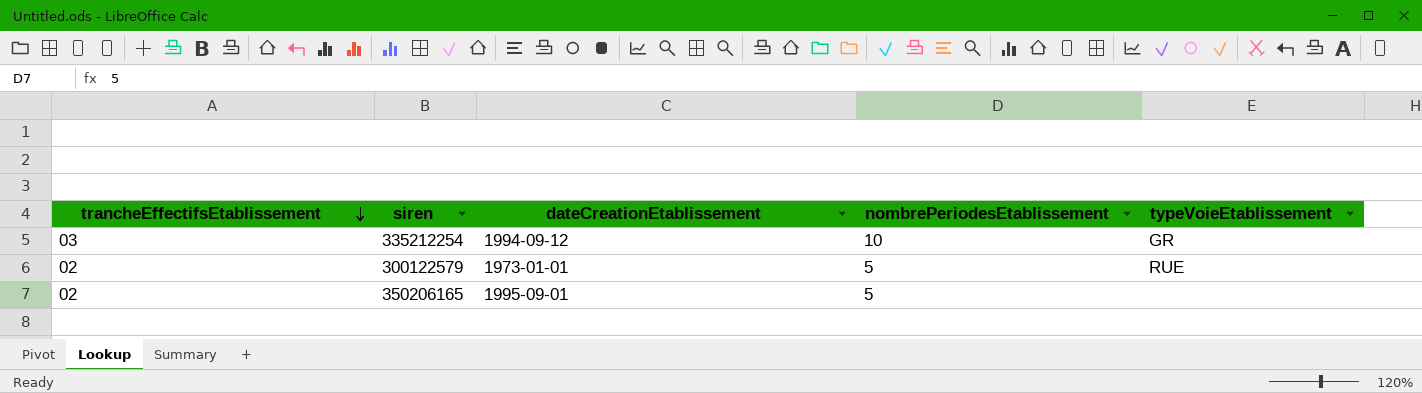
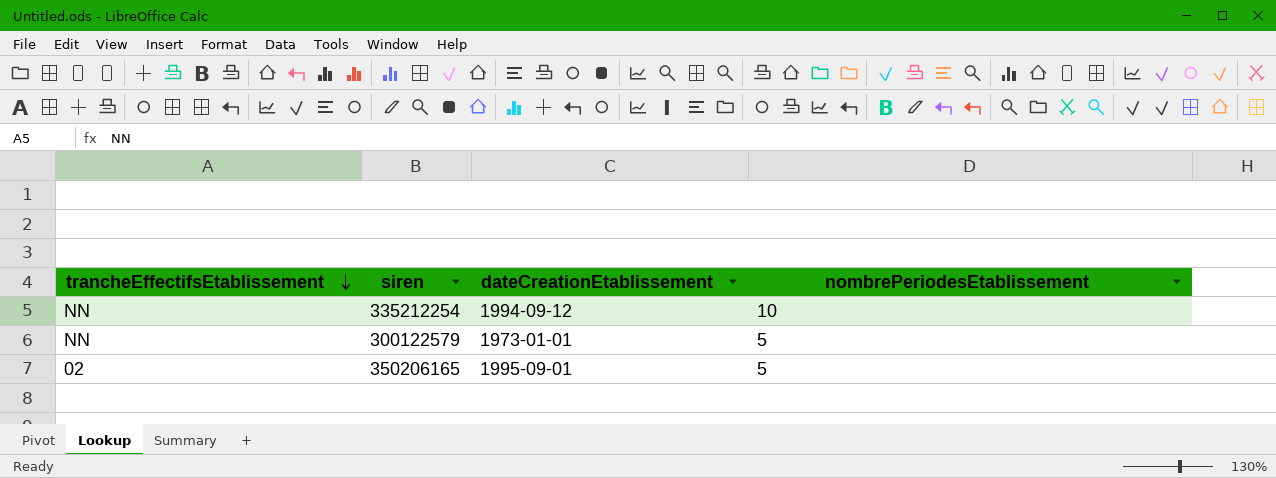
column typeVoieEtablissement | position: 5 -> none
335212254 | trancheEffectifsEtablissement: 03 -> NN
300122579 | trancheEffectifsEtablissement: 02 -> NN

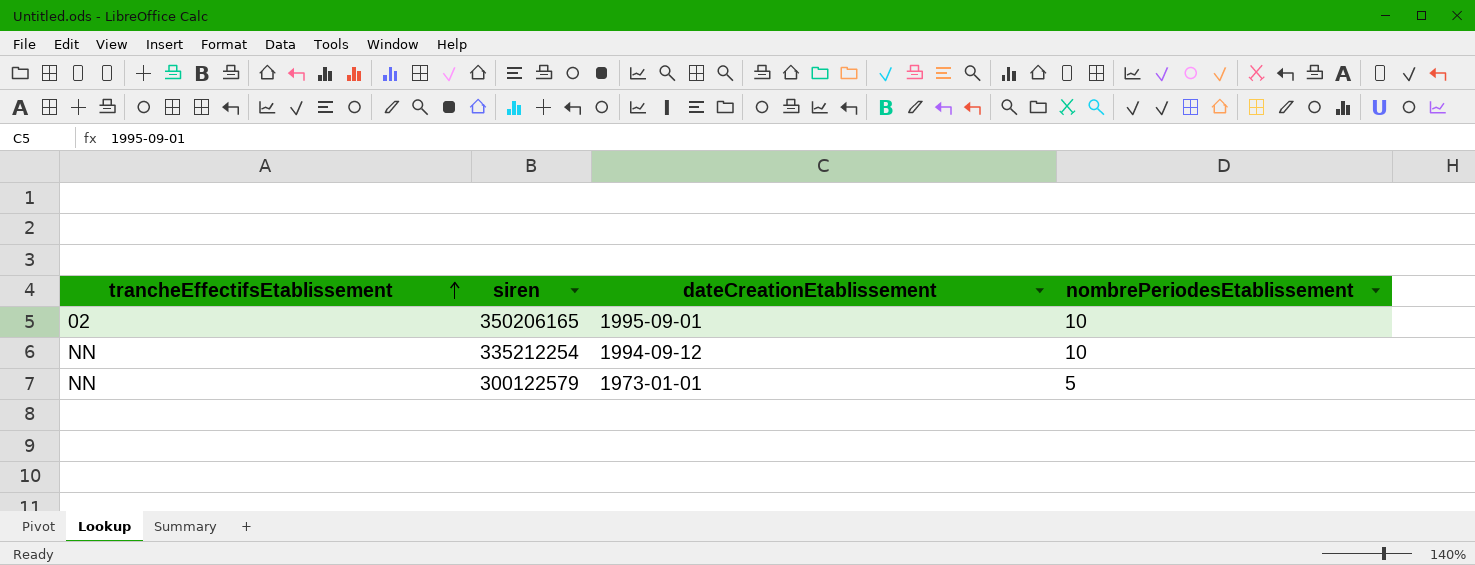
row order: trancheEffectifsEtablissement descending -> trancheEffectifsEtablissement ascending
350206165 | nombrePeriodesEtablissement: 5 -> 10

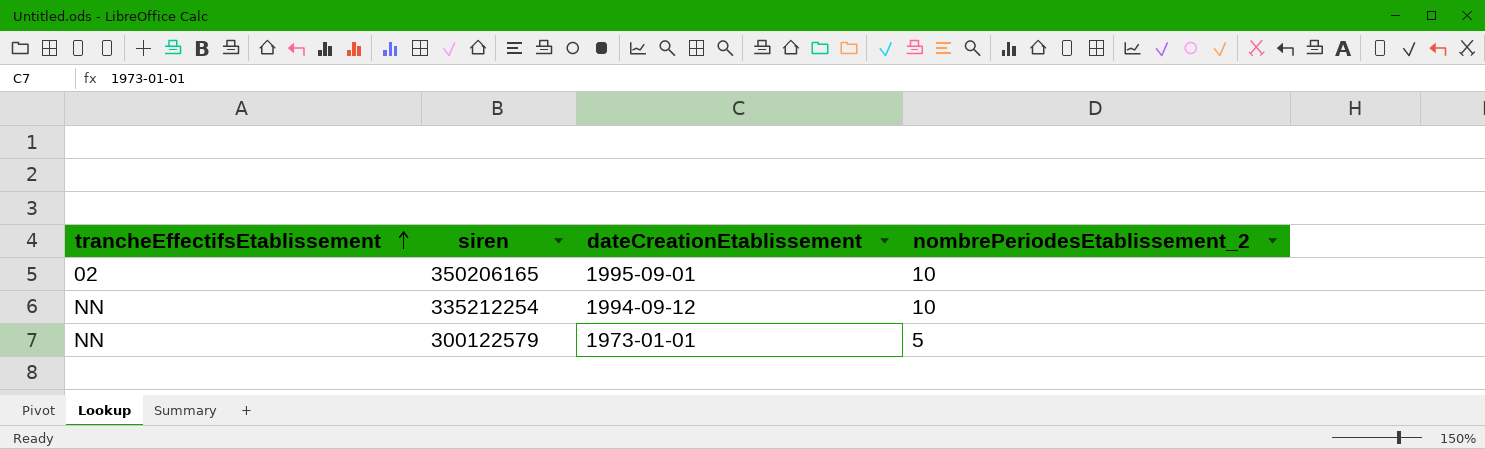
column name: nombrePeriodesEtablissement -> nombrePeriodesEtablissement_2

